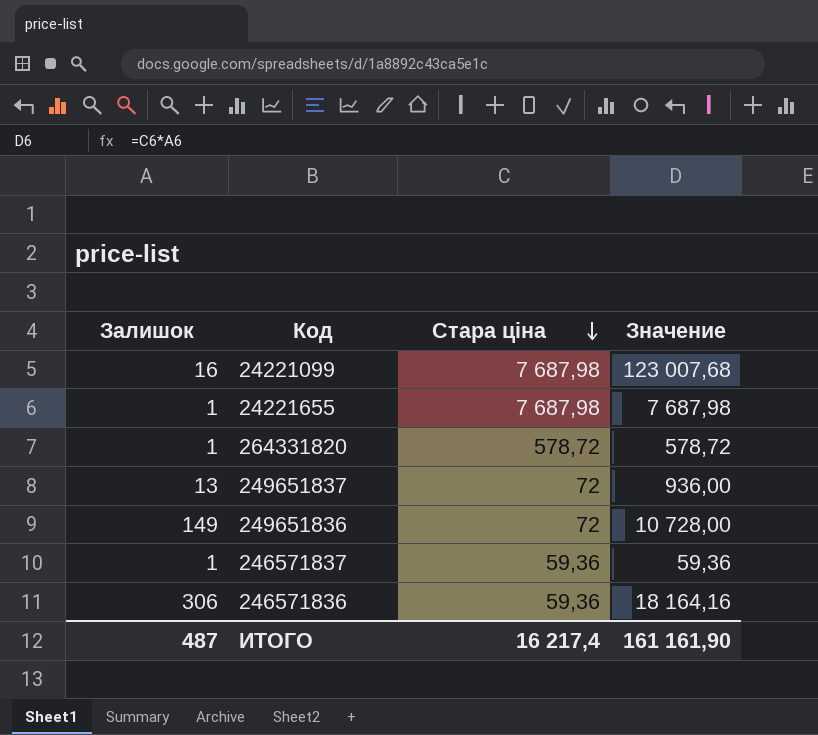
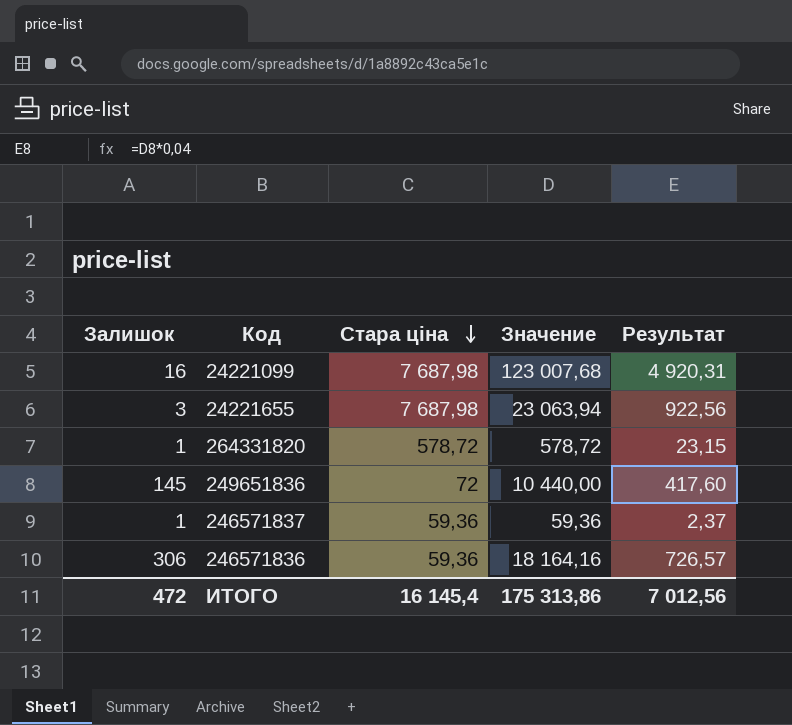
column Результат | formula: none -> [Значение] * 0,04
row 249651837: 13 | 72 | 936,00 -> none
24221655 | Залишок: 1 -> 3
24221655 | Значение: 7 687,98 -> 23 063,94
249651836 | Залишок: 149 -> 145
249651836 | Значение: 10 728,00 -> 10 440,00
ИТОГО | Залишок: 487 -> 472
ИТОГО | Стара ціна: 16 217,4 -> 16 145,4
ИТОГО | Значение: 161 161,90 -> 175 313,86

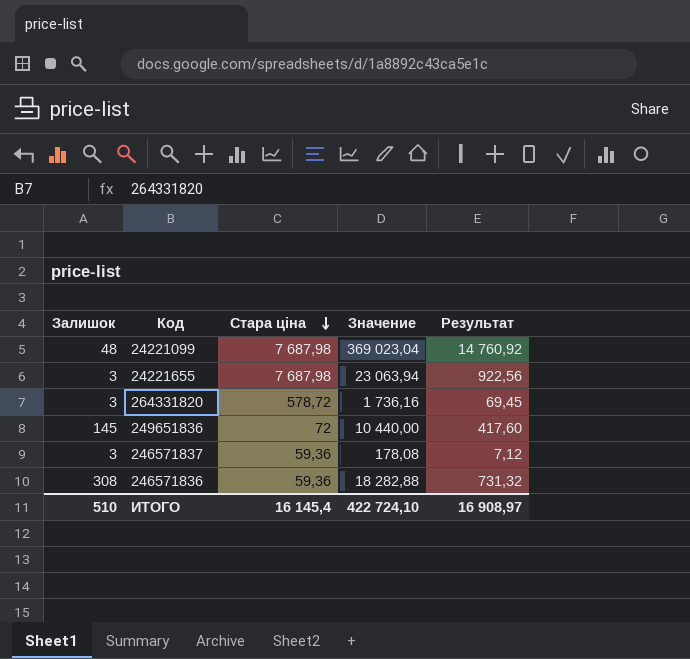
24221099 | Залишок: 16 -> 48
24221099 | Значение: 123 007,68 -> 369 023,04
24221099 | Результат: 4 920,31 -> 14 760,92
264331820 | Залишок: 1 -> 3
264331820 | Значение: 578,72 -> 1 736,16
264331820 | Результат: 23,15 -> 69,45
246571837 | Залишок: 1 -> 3
246571837 | Значение: 59,36 -> 178,08
246571837 | Результат: 2,37 -> 7,12
246571836 | Залишок: 306 -> 308
246571836 | Значение: 18 164,16 -> 18 282,88
246571836 | Результат: 726,57 -> 731,32
ИТОГО | Залишок: 472 -> 510
ИТОГО | Значение: 175 313,86 -> 422 724,10
ИТОГО | Результат: 7 012,56 -> 16 908,97

